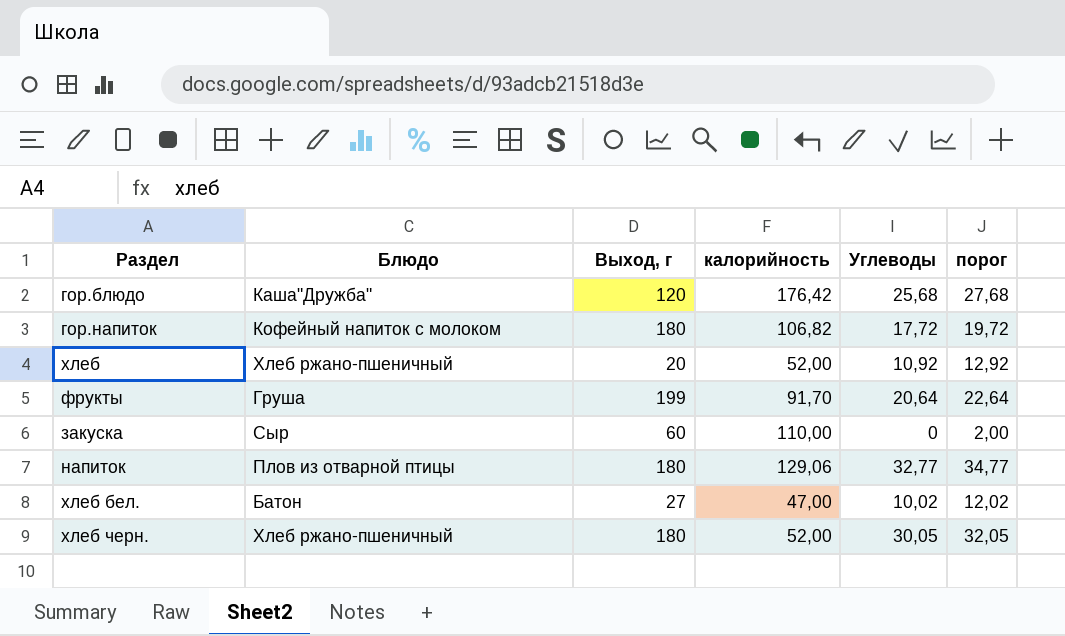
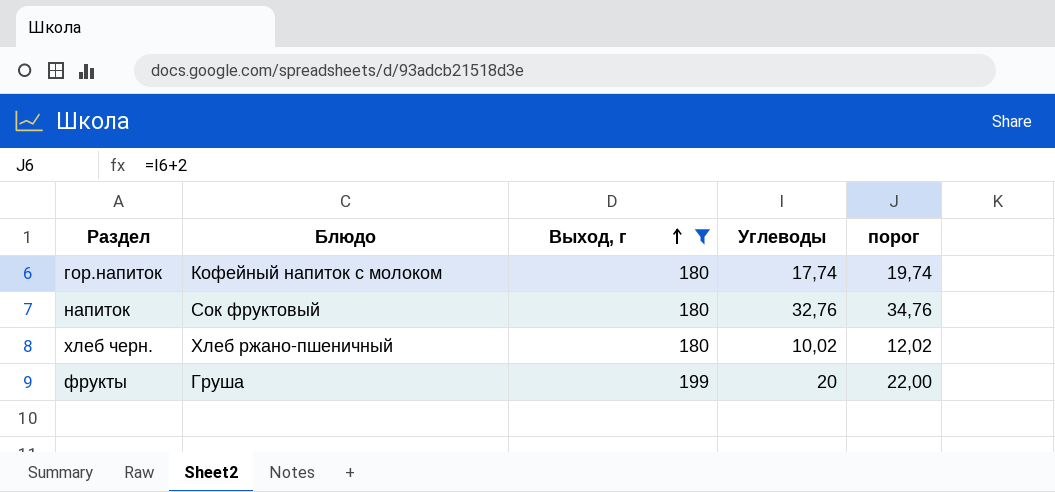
filter: none -> Выход, г >= 180
row order: none -> Выход, г ascending
column калорийность | position: 4 -> none
гор.напиток | Углеводы: 17,72 -> 17,74
гор.напиток | порог: 19,72 -> 19,74
напиток | Блюдо: Плов из отварной птицы -> Сок фруктовый
напиток | Углеводы: 32,77 -> 32,76
напиток | порог: 34,77 -> 34,76
хлеб черн. | Углеводы: 30,05 -> 10,02
хлеб черн. | порог: 32,05 -> 12,02
фрукты | Углеводы: 20,64 -> 20
фрукты | порог: 22,64 -> 22,00

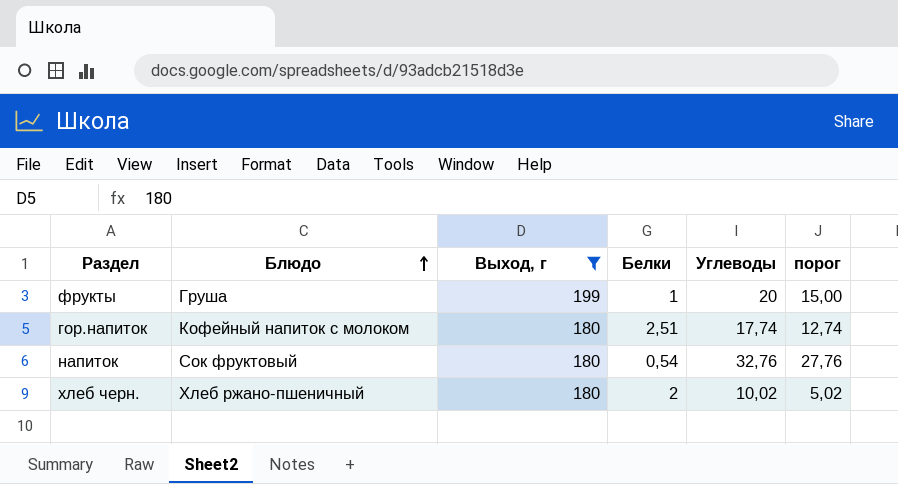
row order: Выход, г ascending -> Блюдо ascending
column Белки | position: none -> 4
column порог | formula: [Углеводы] + 2 -> [Углеводы] - 5

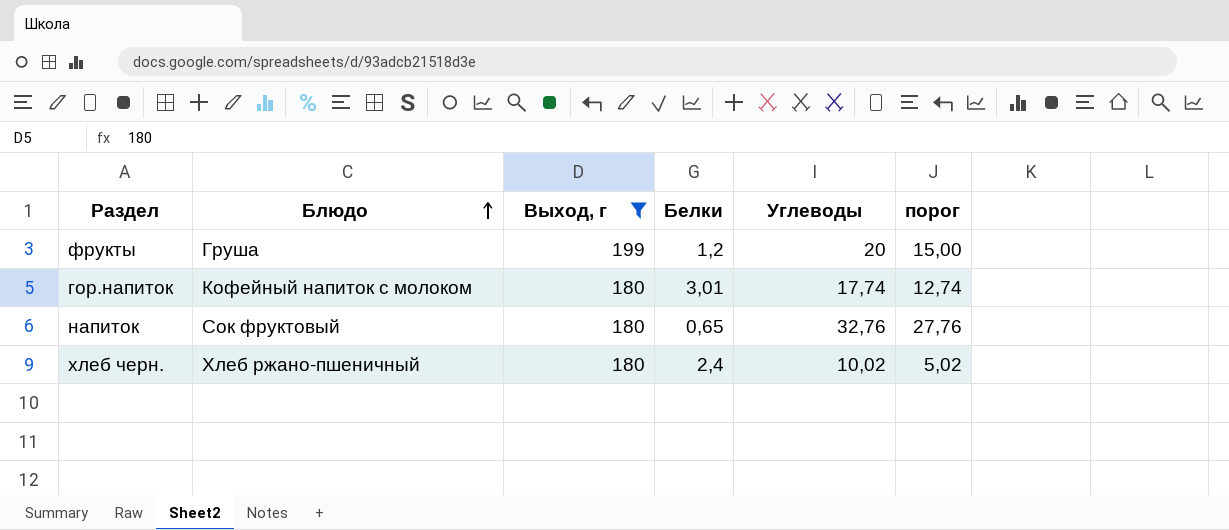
фрукты | Белки: 1 -> 1,2
гор.напиток | Белки: 2,51 -> 3,01
напиток | Белки: 0,54 -> 0,65
хлеб черн. | Белки: 2 -> 2,4

